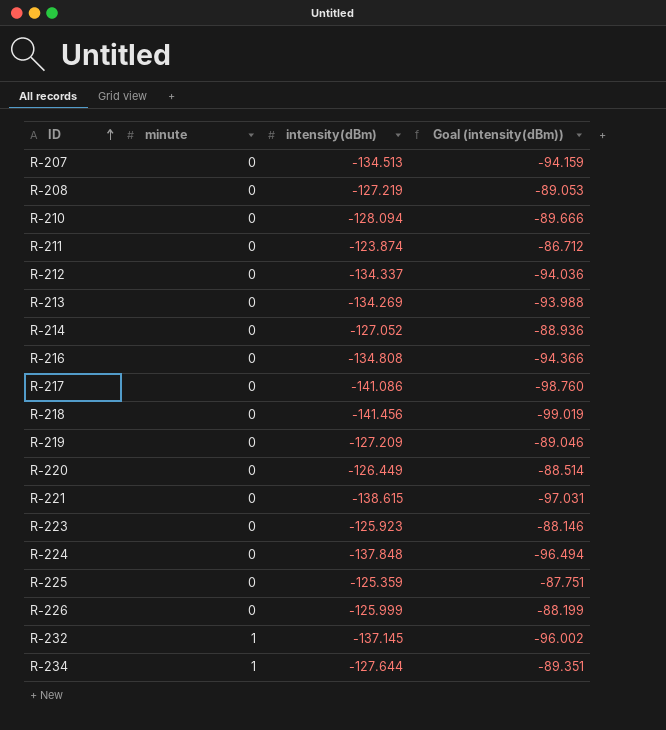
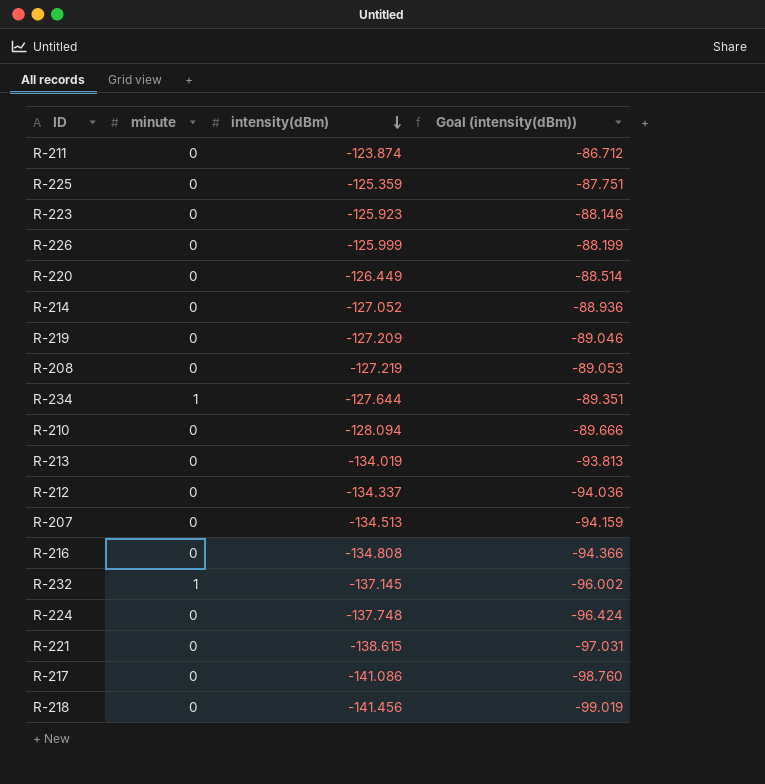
row order: ID ascending -> intensity(dBm) descending
R-213 | intensity(dBm): -134.269 -> -134.019
R-213 | Goal (intensity(dBm)): -93.988 -> -93.813
R-224 | intensity(dBm): -137.848 -> -137.748
R-224 | Goal (intensity(dBm)): -96.494 -> -96.424

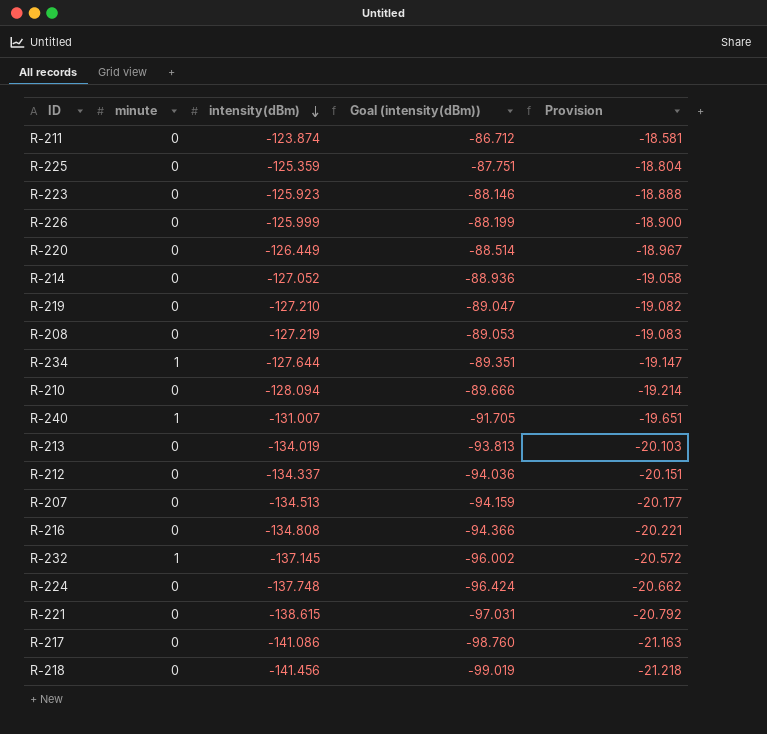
column Provision | formula: none -> [intensity(dBm)] * 0.15
R-219 | intensity(dBm): -127.209 -> -127.210
R-219 | Goal (intensity(dBm)): -89.046 -> -89.047
row R-240: none -> 1 | -131.007 | -91.705 | -19.651

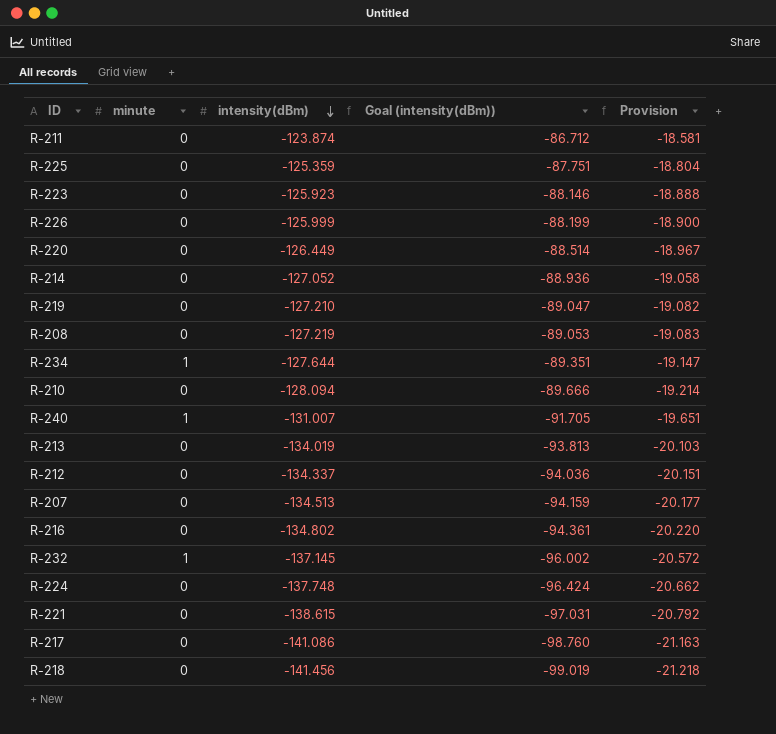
R-216 | intensity(dBm): -134.808 -> -134.802
R-216 | Goal (intensity(dBm)): -94.366 -> -94.361
R-216 | Provision: -20.221 -> -20.220

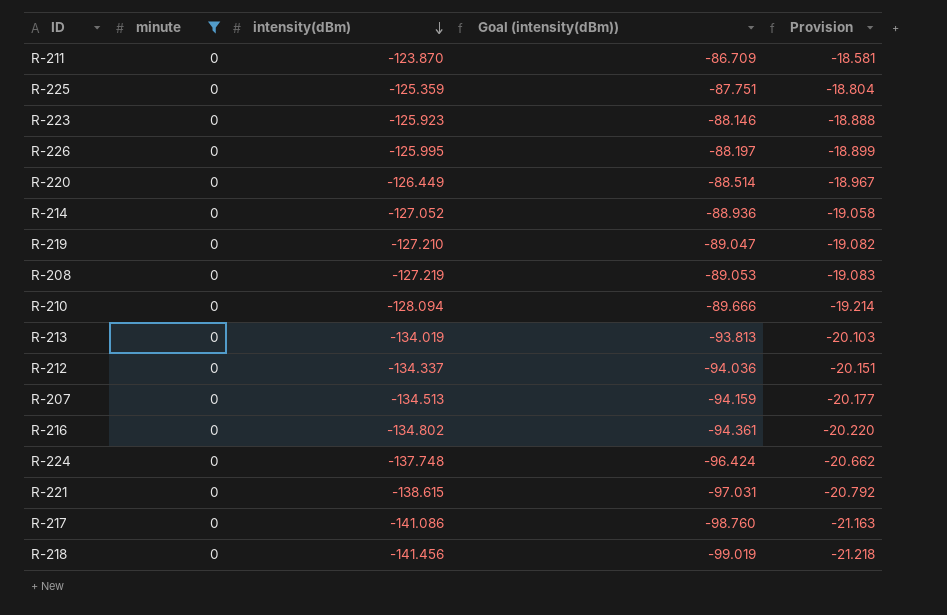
filter: none -> minute = 0
R-211 | intensity(dBm): -123.874 -> -123.870
R-211 | Goal (intensity(dBm)): -86.712 -> -86.709
R-226 | intensity(dBm): -125.999 -> -125.995
R-226 | Goal (intensity(dBm)): -88.199 -> -88.197
R-226 | Provision: -18.900 -> -18.899

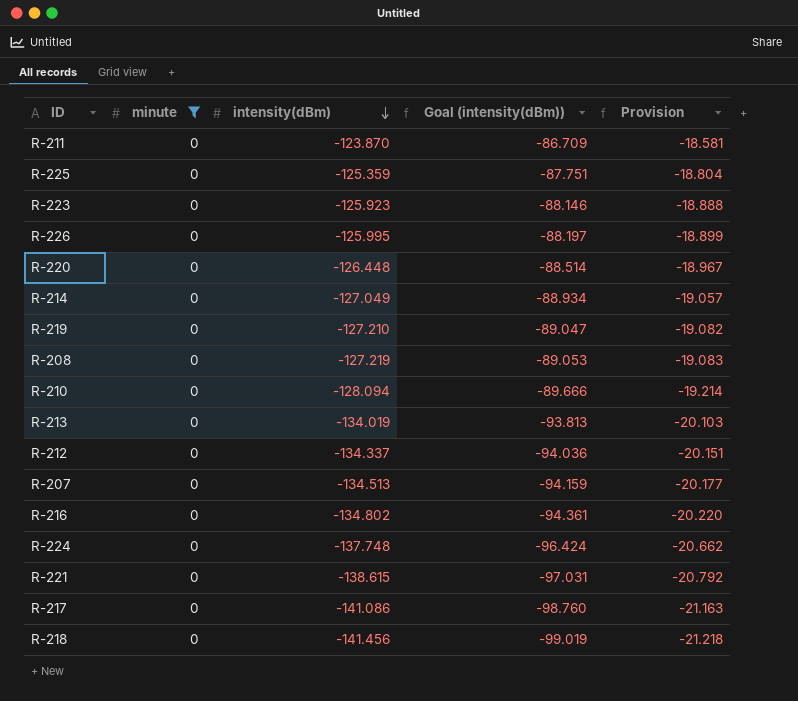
R-220 | intensity(dBm): -126.449 -> -126.448
R-214 | intensity(dBm): -127.052 -> -127.049
R-214 | Goal (intensity(dBm)): -88.936 -> -88.934
R-214 | Provision: -19.058 -> -19.057

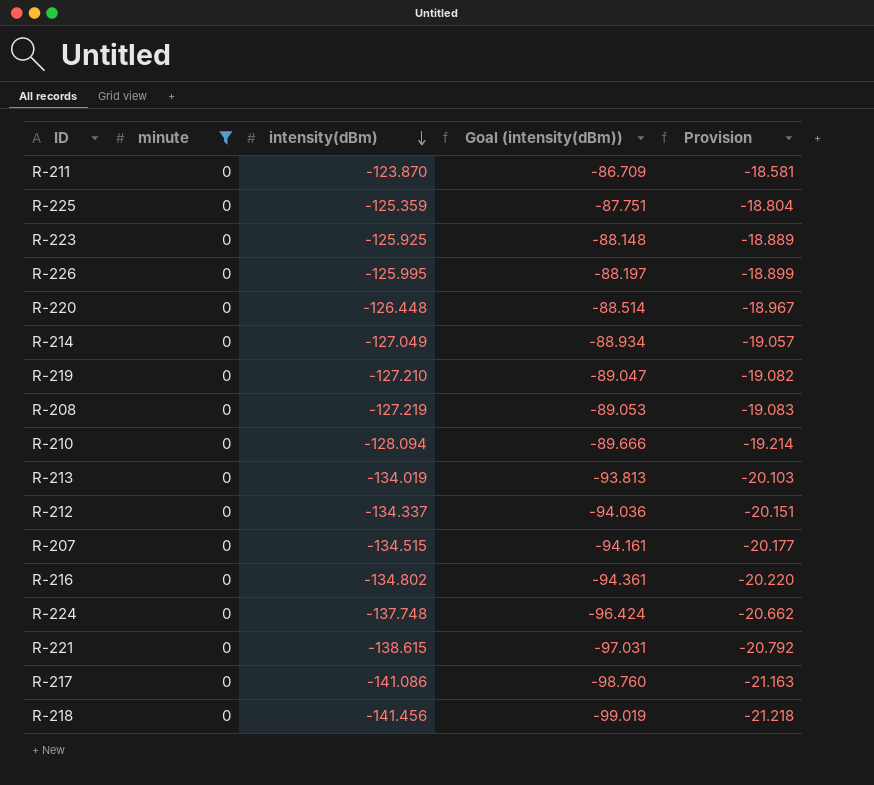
R-223 | intensity(dBm): -125.923 -> -125.925
R-223 | Goal (intensity(dBm)): -88.146 -> -88.148
R-223 | Provision: -18.888 -> -18.889
R-207 | intensity(dBm): -134.513 -> -134.515
R-207 | Goal (intensity(dBm)): -94.159 -> -94.161

